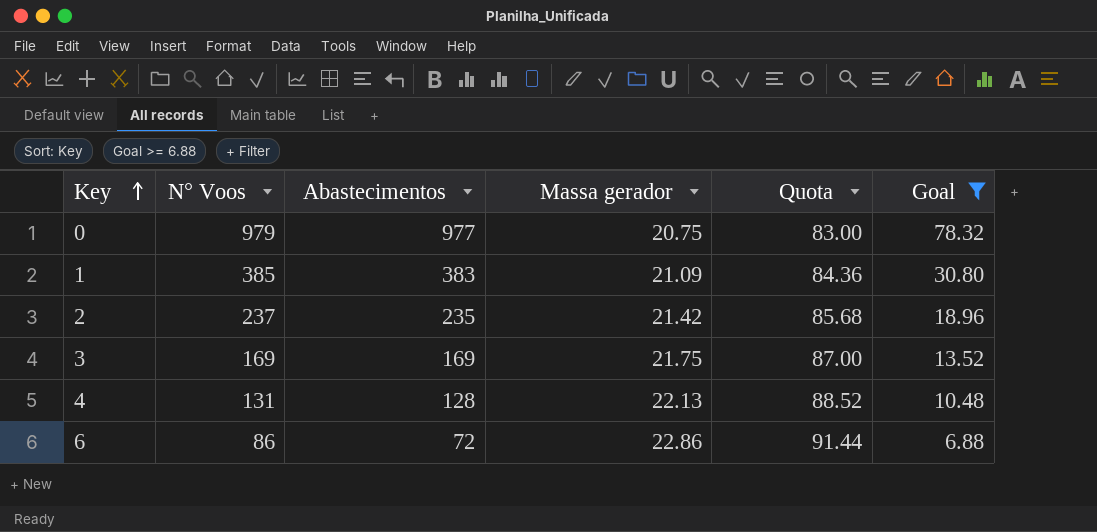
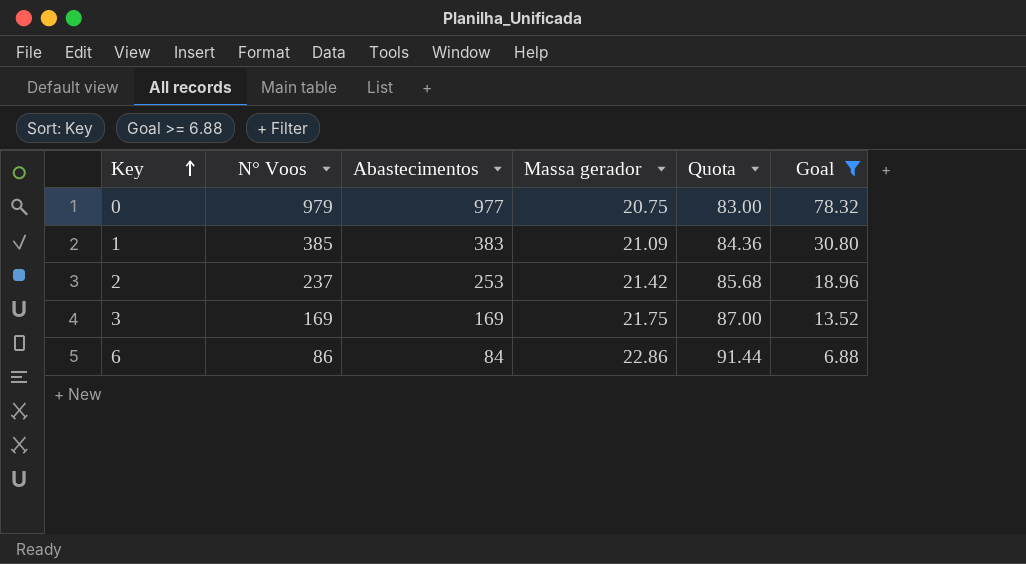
row 4: 131 | 128 | 22.13 | 88.52 | 10.48 -> none
2 | Abastecimentos: 235 -> 253
6 | Abastecimentos: 72 -> 84

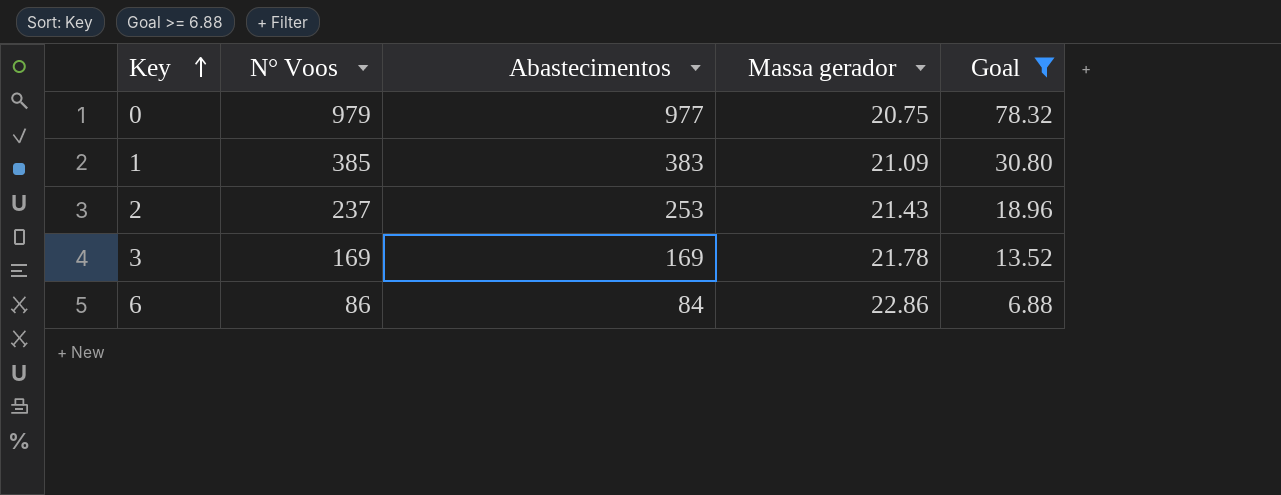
column Quota | formula: [Massa gerador] * 4 -> none
2 | Massa gerador: 21.42 -> 21.43
3 | Massa gerador: 21.75 -> 21.78

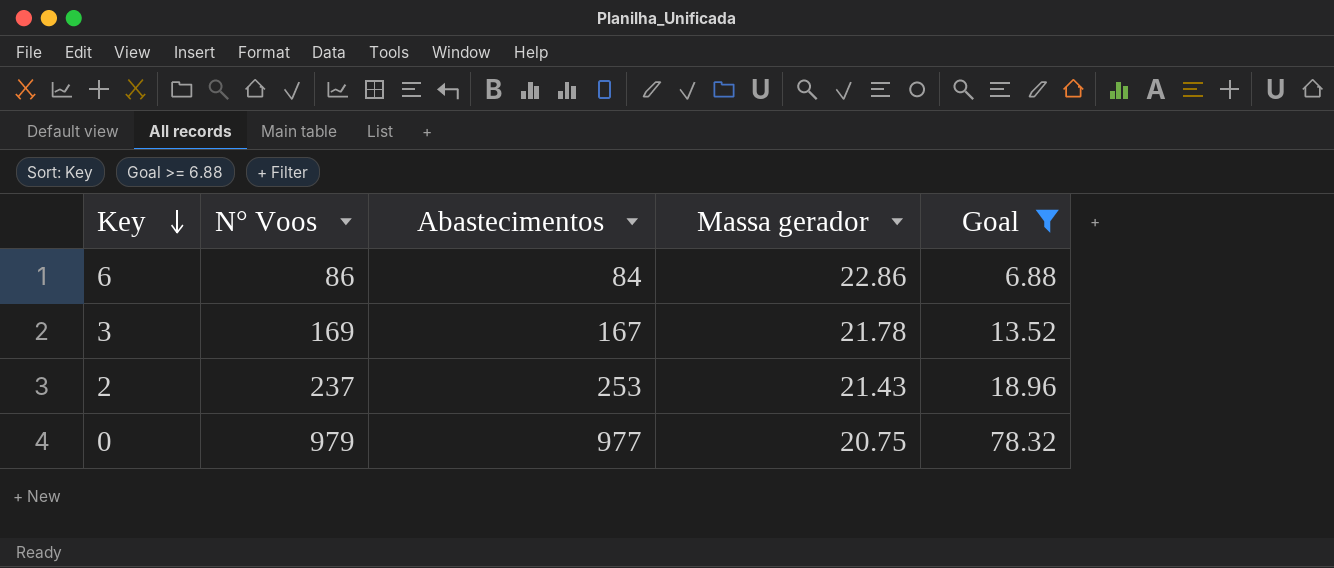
row order: Key ascending -> Key descending
row 1: 385 | 383 | 21.09 | 30.80 -> none
3 | Abastecimentos: 169 -> 167

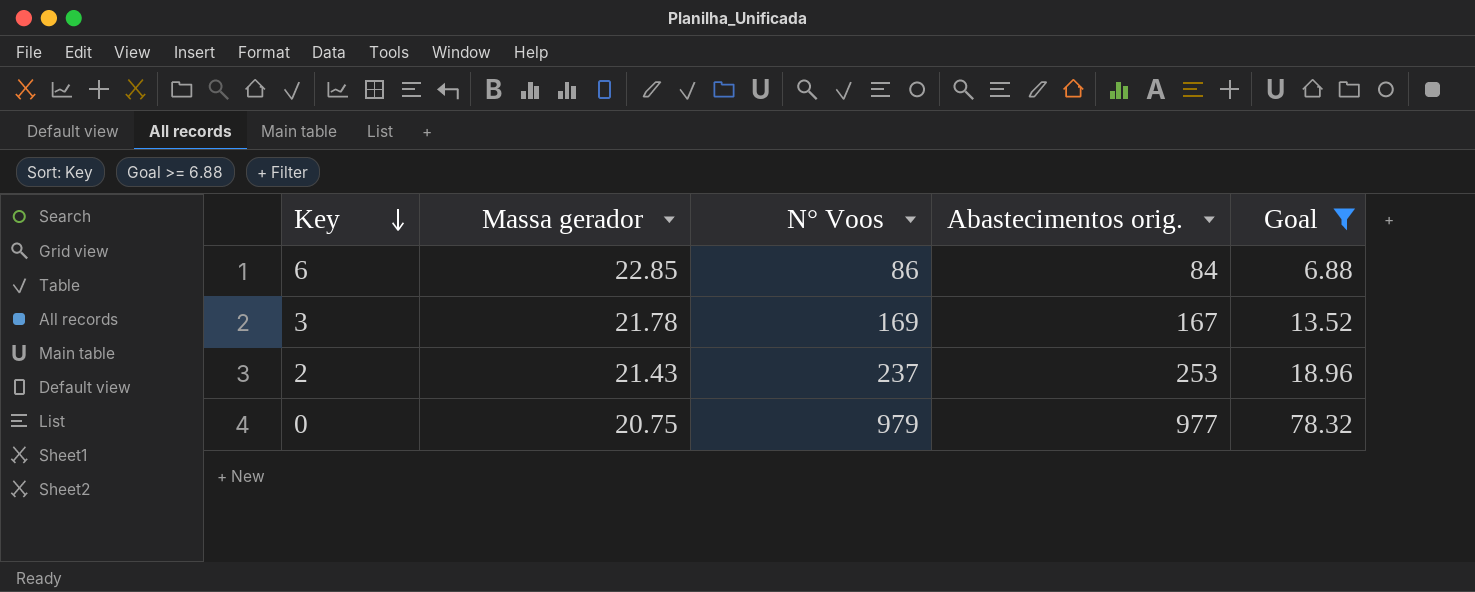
column Massa gerador | position: 4 -> 2
column name: Abastecimentos -> Abastecimentos orig.
6 | Massa gerador: 22.86 -> 22.85

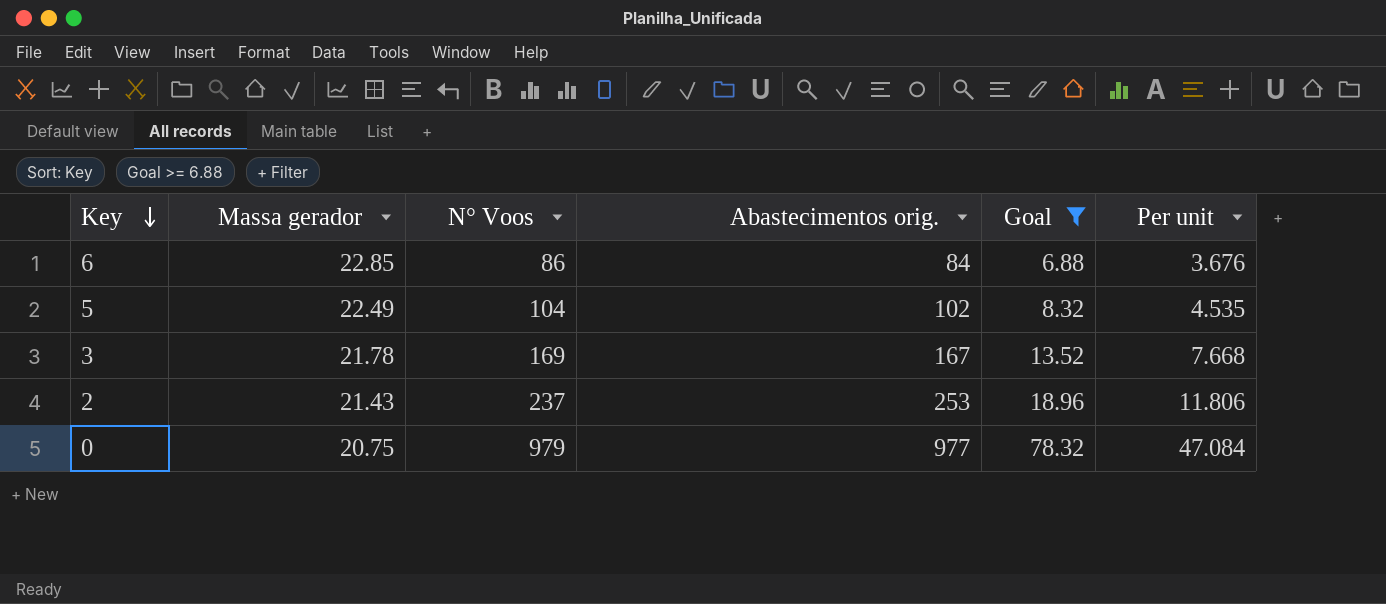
column Per unit | formula: none -> [Abastecimentos orig.] / [Massa gerador]
row 5: none -> 22.49 | 104 | 102 | 8.32 | 4.535

